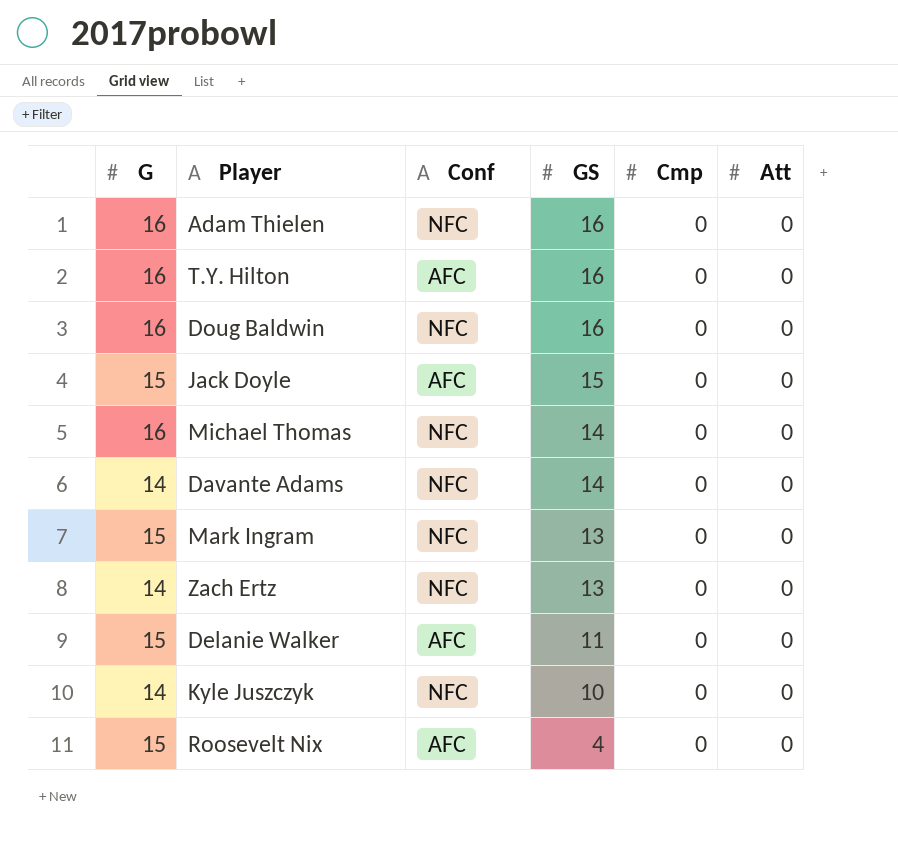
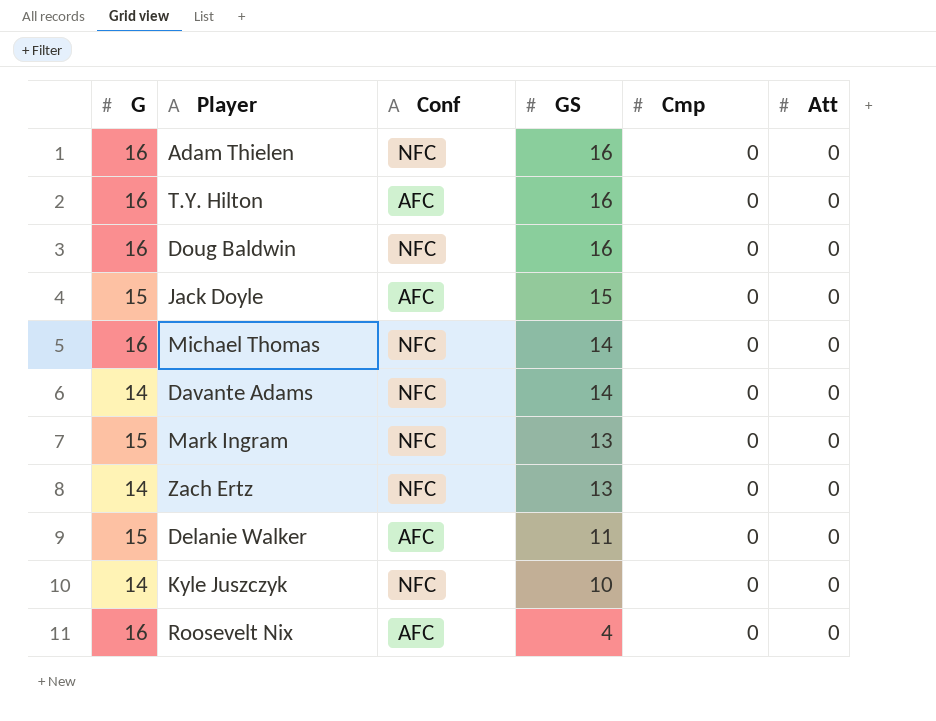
Roosevelt Nix | G: 15 -> 16

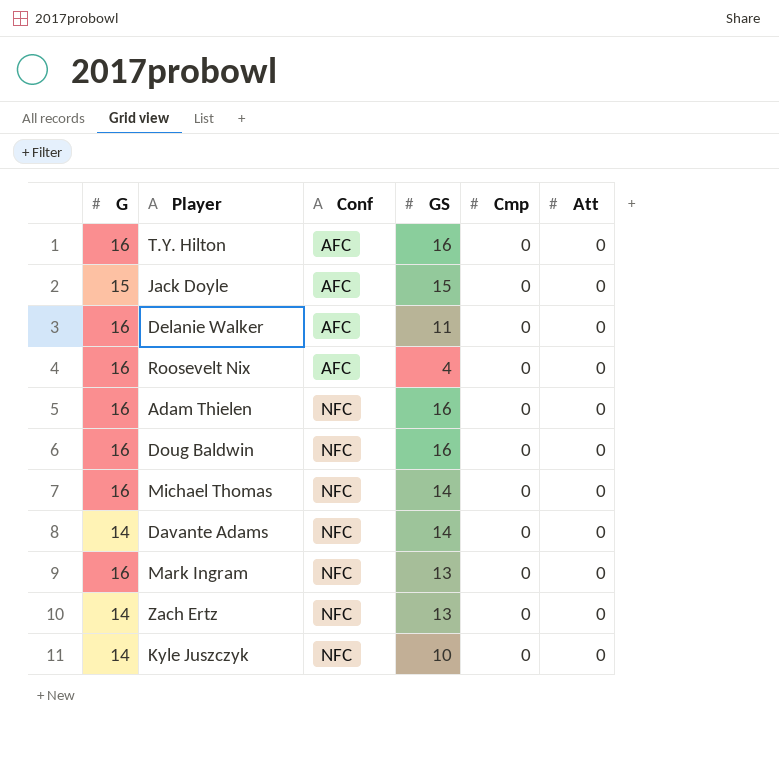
row order: GS descending -> Conf ascending
Delanie Walker | G: 15 -> 16
Mark Ingram | G: 15 -> 16

